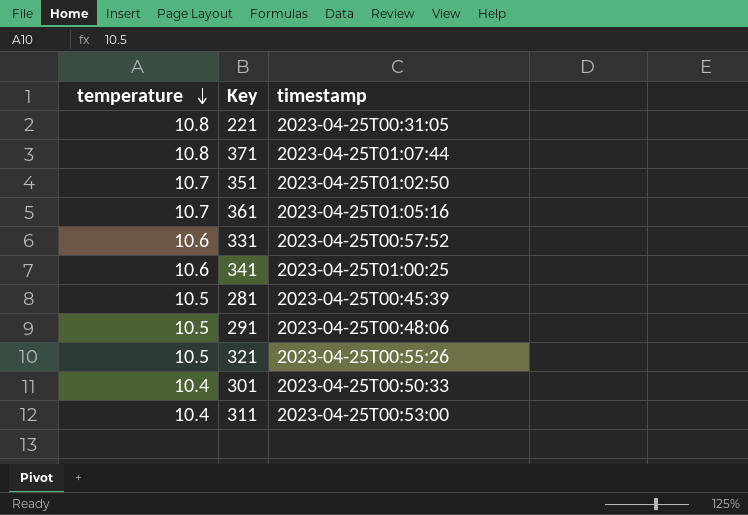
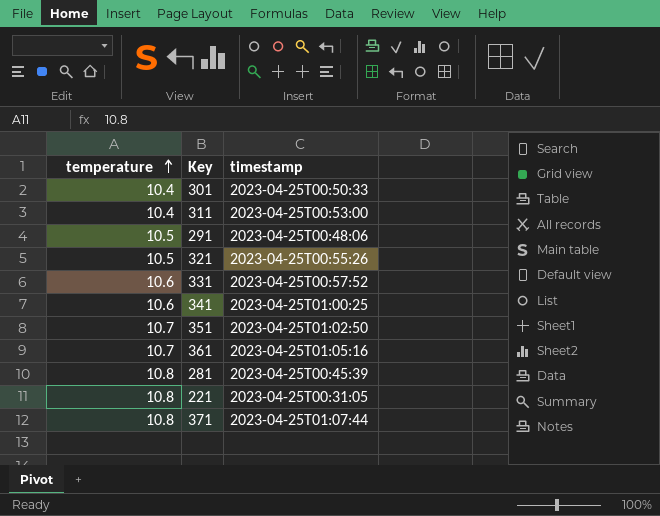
row order: temperature descending -> temperature ascending
281 | temperature: 10.5 -> 10.8

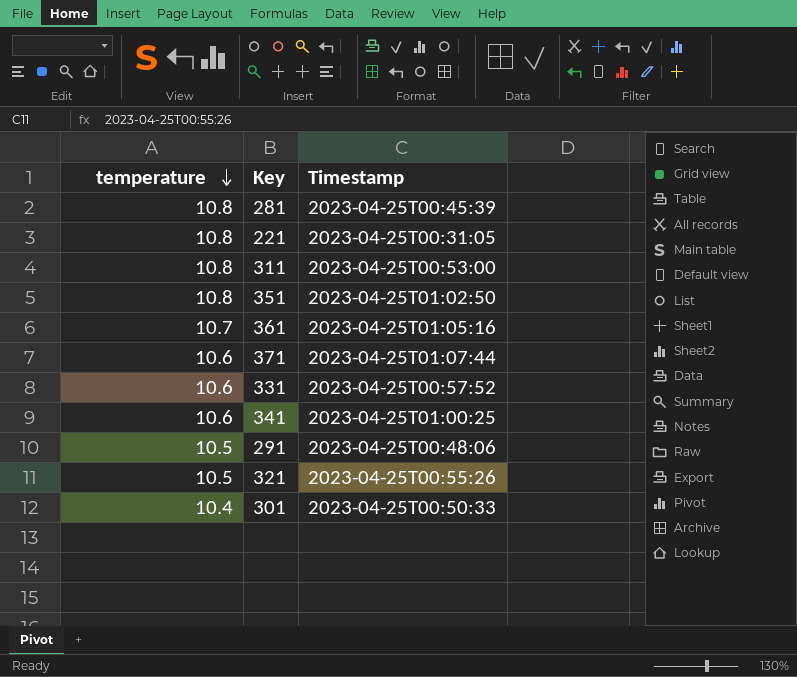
row order: temperature ascending -> temperature descending
column name: timestamp -> Timestamp
311 | temperature: 10.4 -> 10.8
351 | temperature: 10.7 -> 10.8
371 | temperature: 10.8 -> 10.6

